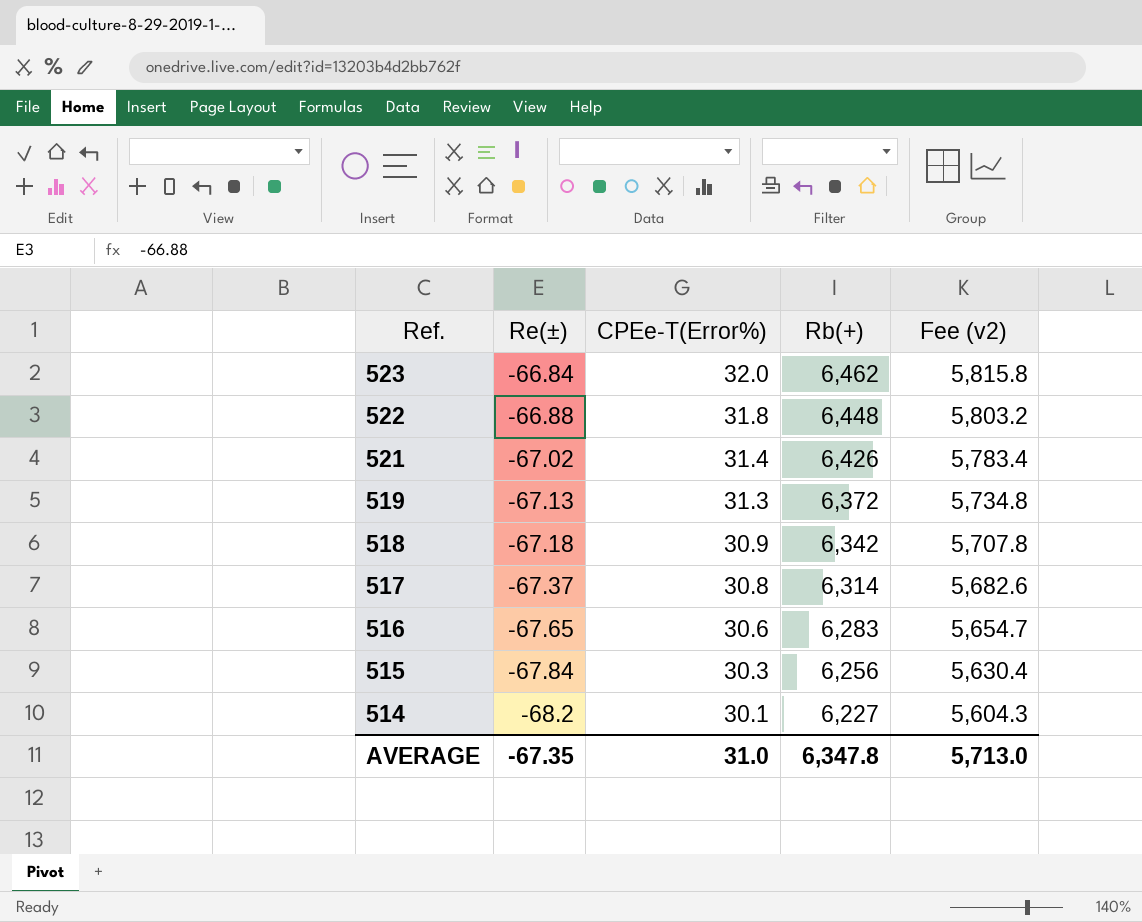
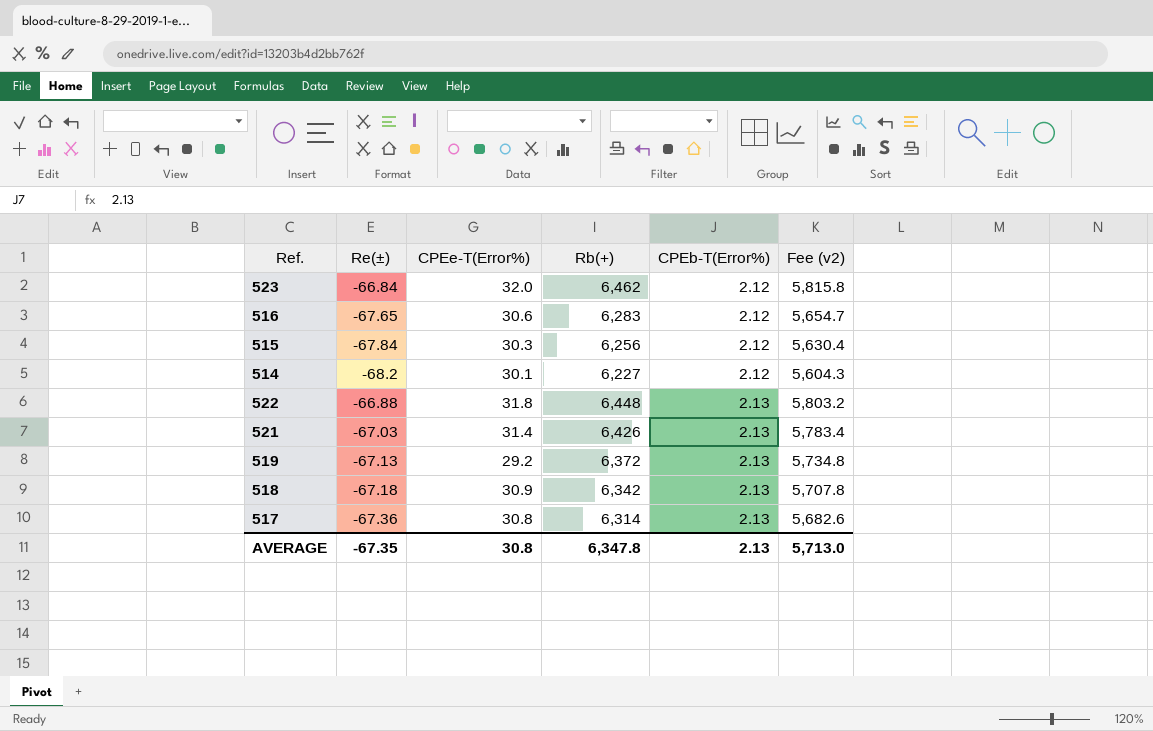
row order: Ref. descending -> CPEb-T(Error%) ascending
column CPEb-T(Error%) | position: none -> 5
521 | Re(±): -67.02 -> -67.03
519 | CPEe-T(Error%): 31.3 -> 29.2
517 | Re(±): -67.37 -> -67.36
AVERAGE | CPEe-T(Error%): 31.0 -> 30.8

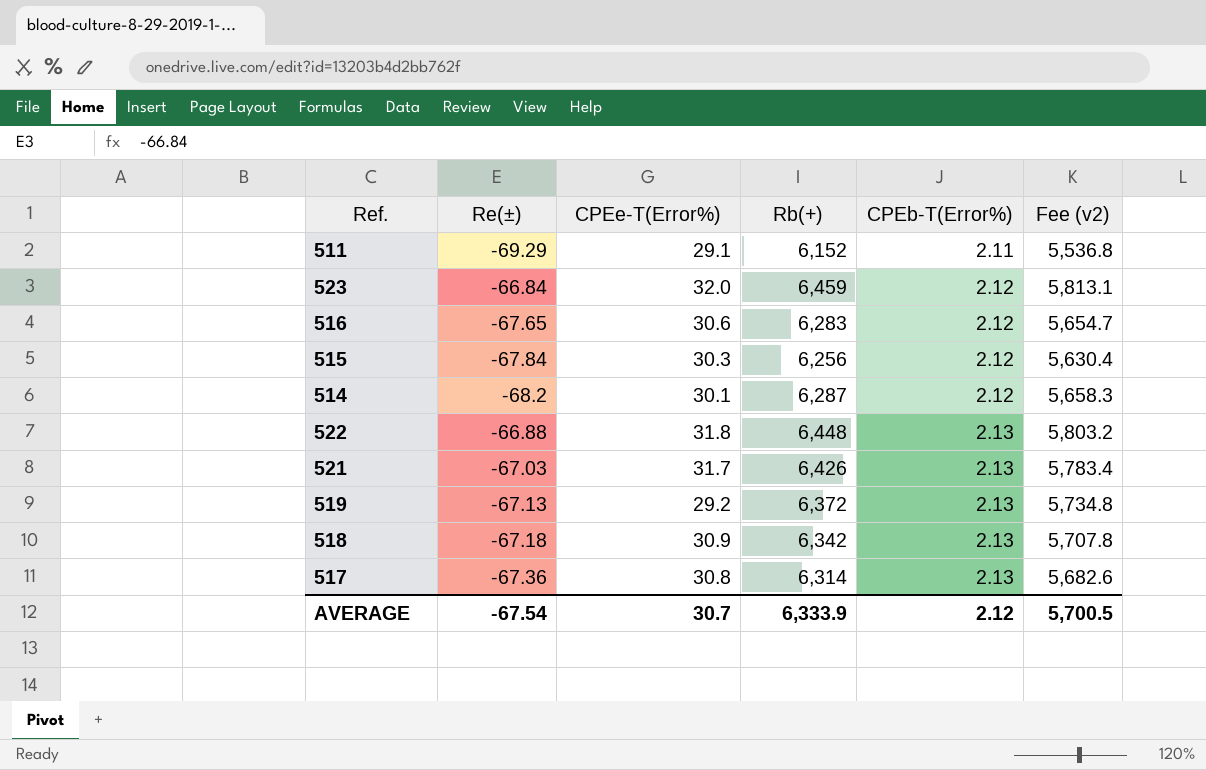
row 511: none -> -69.29 | 29.1 | 6,152 | 2.11 | 5,536.8
523 | Rb(+): 6,462 -> 6,459
523 | Fee (v2): 5,815.8 -> 5,813.1
514 | Rb(+): 6,227 -> 6,287
514 | Fee (v2): 5,604.3 -> 5,658.3
521 | CPEe-T(Error%): 31.4 -> 31.7
AVERAGE | Re(±): -67.35 -> -67.54
AVERAGE | CPEe-T(Error%): 30.8 -> 30.7
AVERAGE | Rb(+): 6,347.8 -> 6,333.9
AVERAGE | CPEb-T(Error%): 2.13 -> 2.12
AVERAGE | Fee (v2): 5,713.0 -> 5,700.5

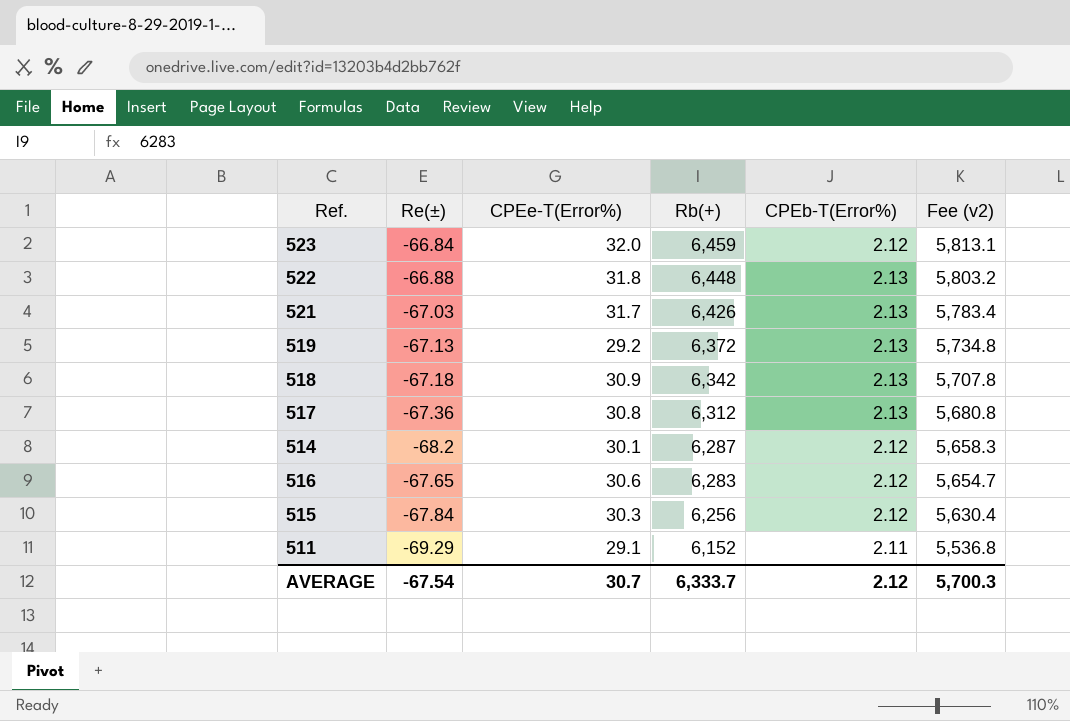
row order: CPEb-T(Error%) ascending -> Rb(+) descending
517 | Rb(+): 6,314 -> 6,312
517 | Fee (v2): 5,682.6 -> 5,680.8
AVERAGE | Rb(+): 6,333.9 -> 6,333.7
AVERAGE | Fee (v2): 5,700.5 -> 5,700.3

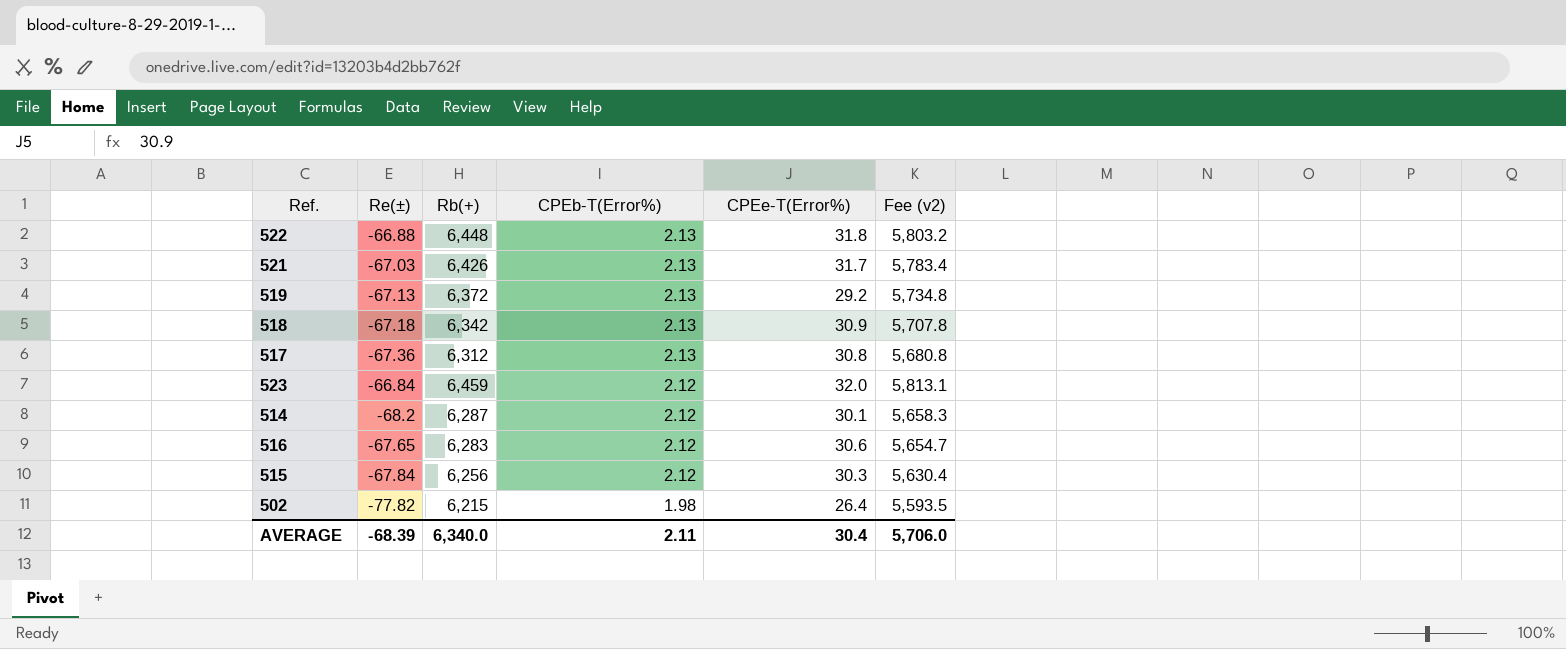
row order: Rb(+) descending -> CPEb-T(Error%) descending
column CPEe-T(Error%) | position: 3 -> 5
row 511: -69.29 | 29.1 | 6,152 | 2.11 | 5,536.8 -> none
row 502: none -> -77.82 | 6,215 | 1.98 | 26.4 | 5,593.5
AVERAGE | Re(±): -67.54 -> -68.39
AVERAGE | Rb(+): 6,333.7 -> 6,340.0
AVERAGE | CPEb-T(Error%): 2.12 -> 2.11
AVERAGE | CPEe-T(Error%): 30.7 -> 30.4
AVERAGE | Fee (v2): 5,700.3 -> 5,706.0

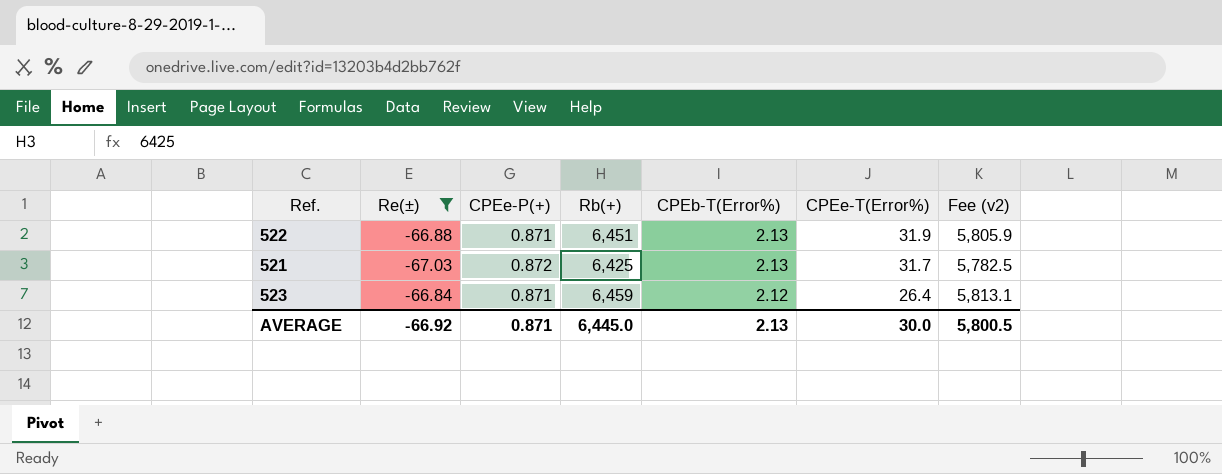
filter: none -> Re(±) >= -67.03
column CPEe-P(+) | position: none -> 3
522 | Rb(+): 6,448 -> 6,451
522 | CPEe-T(Error%): 31.8 -> 31.9
522 | Fee (v2): 5,803.2 -> 5,805.9
521 | Rb(+): 6,426 -> 6,425
521 | Fee (v2): 5,783.4 -> 5,782.5
523 | CPEe-T(Error%): 32.0 -> 26.4
AVERAGE | Re(±): -68.39 -> -66.92
AVERAGE | Rb(+): 6,340.0 -> 6,445.0
AVERAGE | CPEb-T(Error%): 2.11 -> 2.13
AVERAGE | CPEe-T(Error%): 30.4 -> 30.0
AVERAGE | Fee (v2): 5,706.0 -> 5,800.5

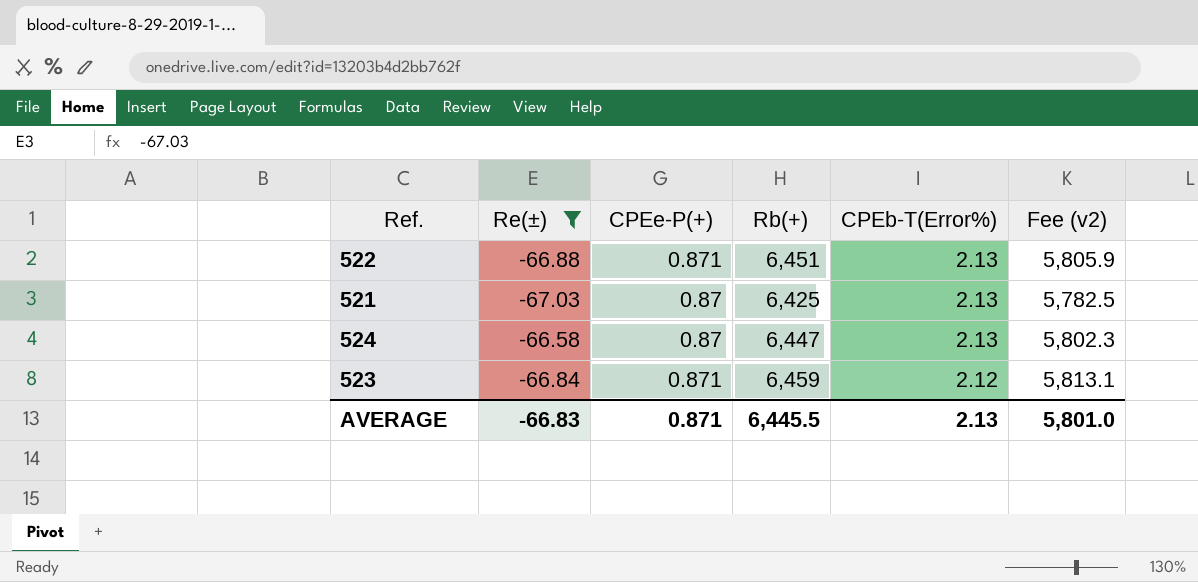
column CPEe-T(Error%) | position: 6 -> none
521 | CPEe-P(+): 0.872 -> 0.87
row 524: none -> -66.58 | 0.87 | 6,447 | 2.13 | 5,802.3
AVERAGE | Re(±): -66.92 -> -66.83
AVERAGE | Rb(+): 6,445.0 -> 6,445.5
AVERAGE | Fee (v2): 5,800.5 -> 5,801.0

